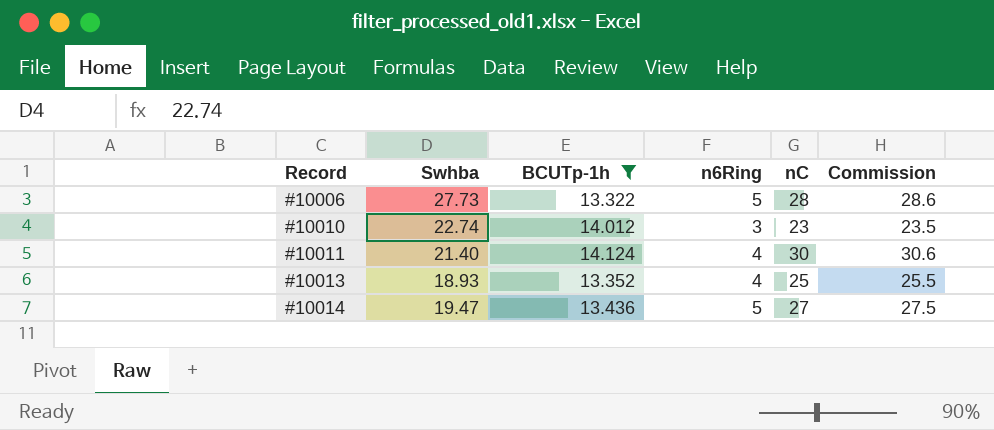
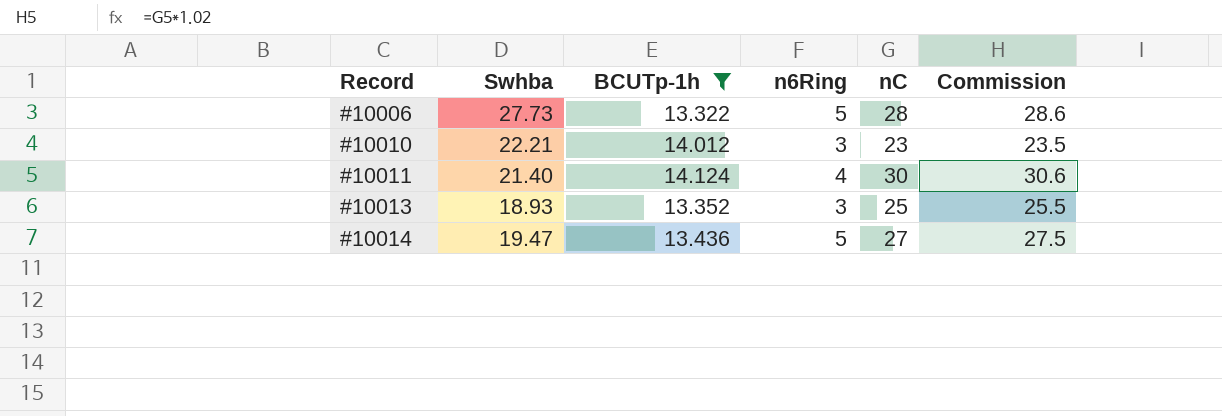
#10010 | Swhba: 22.74 -> 22.21
#10013 | n6Ring: 4 -> 3

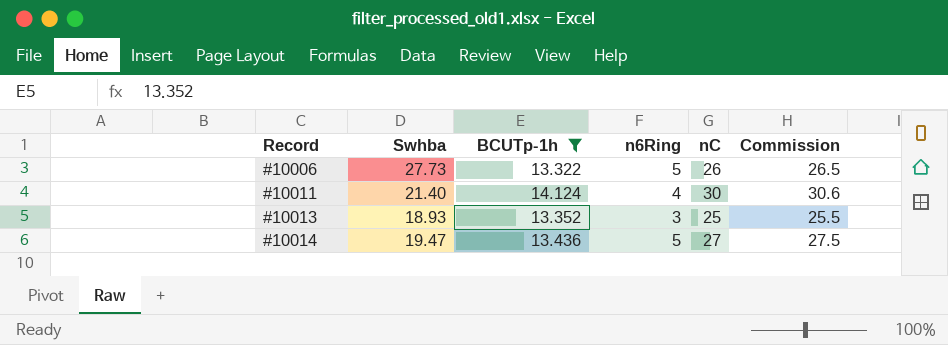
row #10010: 22.21 | 14.012 | 3 | 23 | 23.5 -> none
#10006 | nC: 28 -> 26
#10006 | Commission: 28.6 -> 26.5

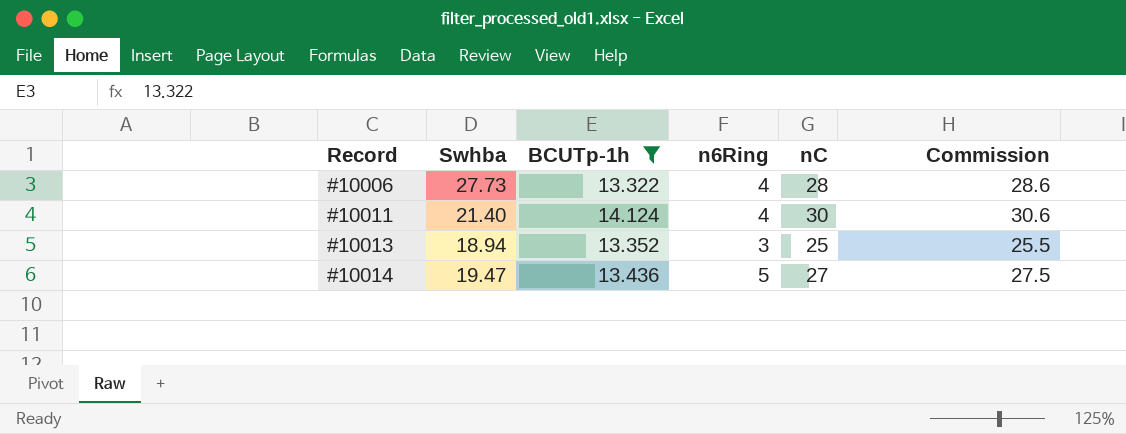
#10006 | n6Ring: 5 -> 4
#10006 | nC: 26 -> 28
#10006 | Commission: 26.5 -> 28.6
#10013 | Swhba: 18.93 -> 18.94

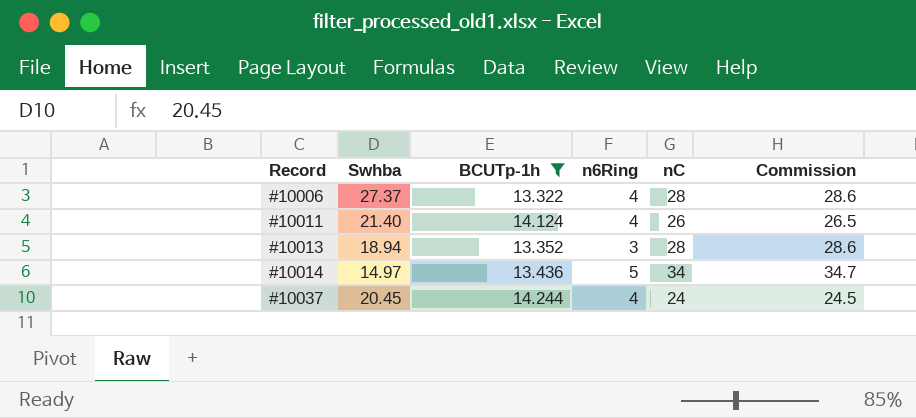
#10006 | Swhba: 27.73 -> 27.37
#10011 | nC: 30 -> 26
#10011 | Commission: 30.6 -> 26.5
#10013 | nC: 25 -> 28
#10013 | Commission: 25.5 -> 28.6
#10014 | Swhba: 19.47 -> 14.97
#10014 | nC: 27 -> 34
#10014 | Commission: 27.5 -> 34.7
row #10037: none -> 20.45 | 14.244 | 4 | 24 | 24.5

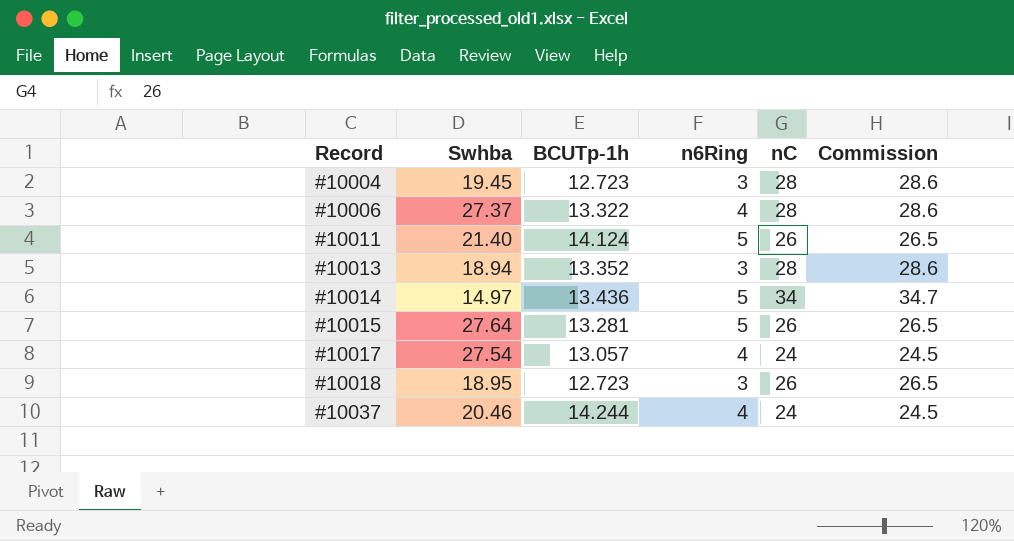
filter: BCUTp-1h >= 13.322 -> none
#10011 | n6Ring: 4 -> 5
#10037 | Swhba: 20.45 -> 20.46

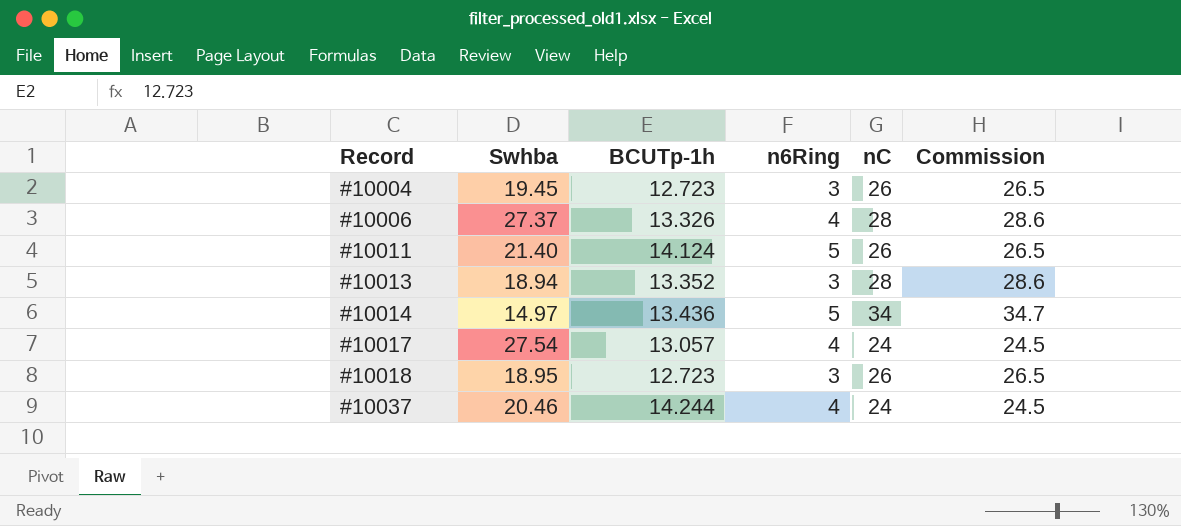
row #10015: 27.64 | 13.281 | 5 | 26 | 26.5 -> none
#10004 | nC: 28 -> 26
#10004 | Commission: 28.6 -> 26.5
#10006 | BCUTp-1h: 13.322 -> 13.326

